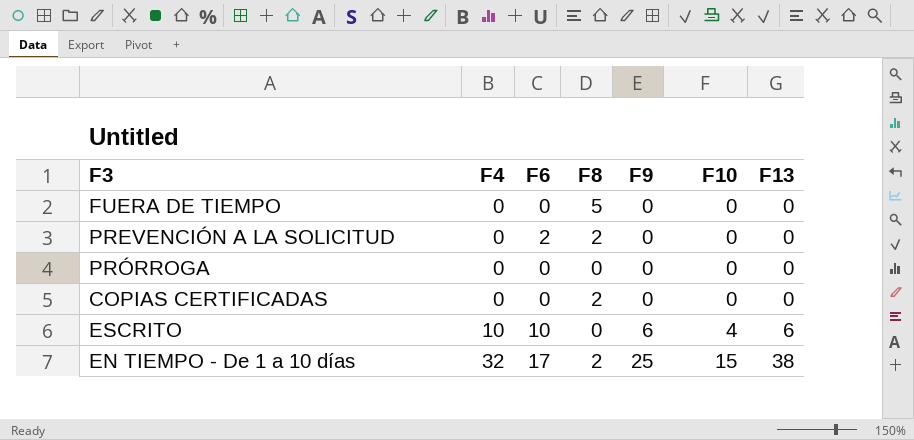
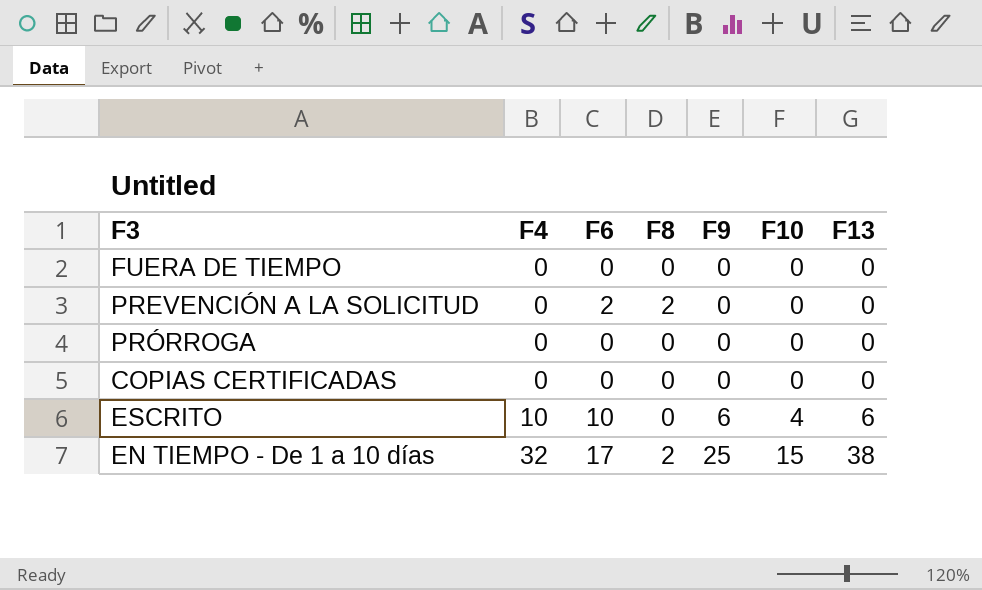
FUERA DE TIEMPO | F8: 5 -> 0
COPIAS CERTIFICADAS | F8: 2 -> 0

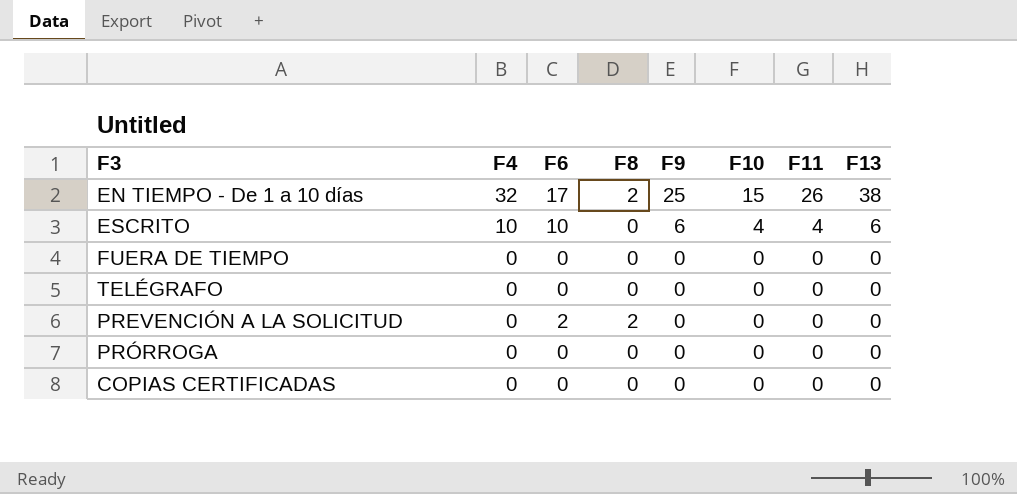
row order: F4 ascending -> F4 descending
column F11 | position: none -> 7
row TELÉGRAFO: none -> 0 | 0 | 0 | 0 | 0 | 0 | 0

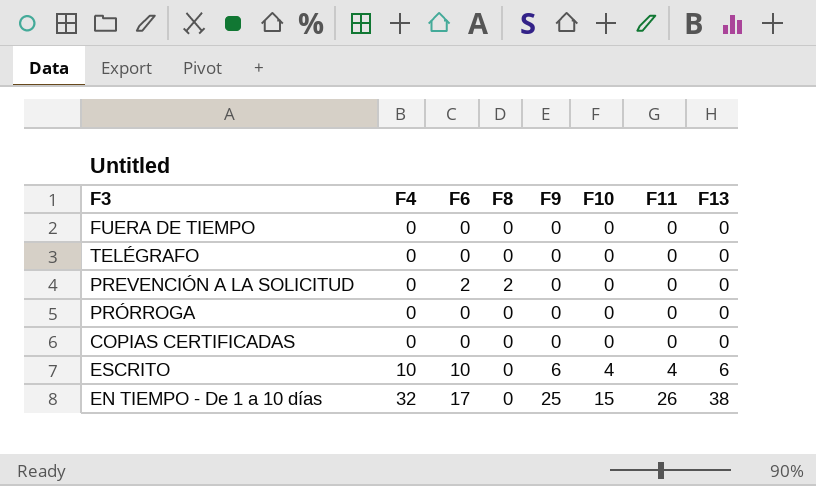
row order: F4 descending -> F4 ascending
EN TIEMPO - De 1 a 10 días | F8: 2 -> 0

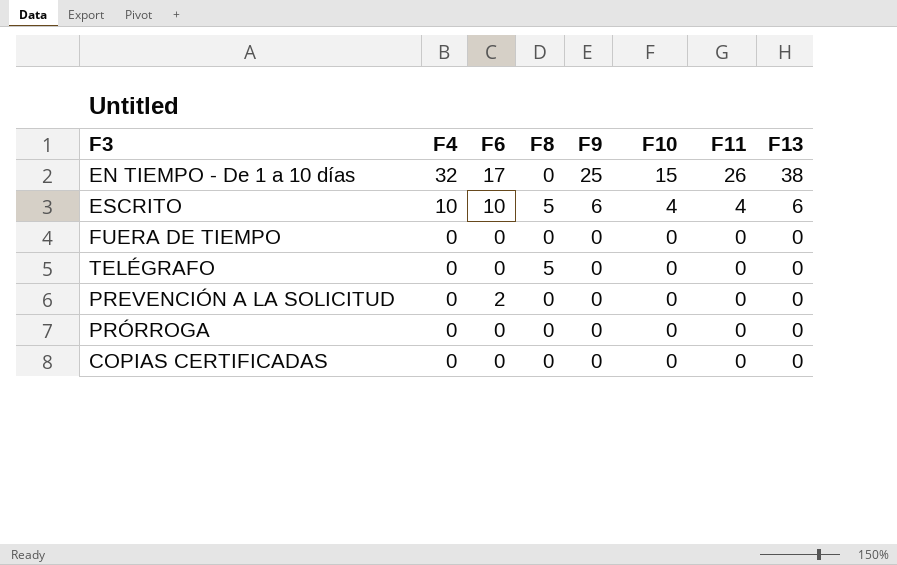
row order: F4 ascending -> F4 descending
ESCRITO | F8: 0 -> 5
TELÉGRAFO | F8: 0 -> 5
PREVENCIÓN A LA SOLICITUD | F8: 2 -> 0

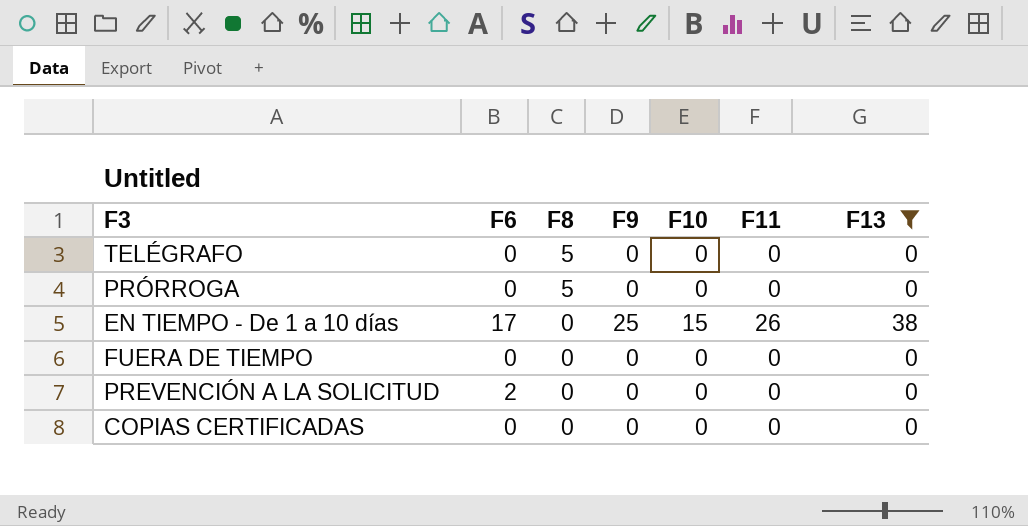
filter: none -> F13 != 6
row order: F4 descending -> F8 descending
column F4 | position: 2 -> none
PRÓRROGA | F8: 0 -> 5

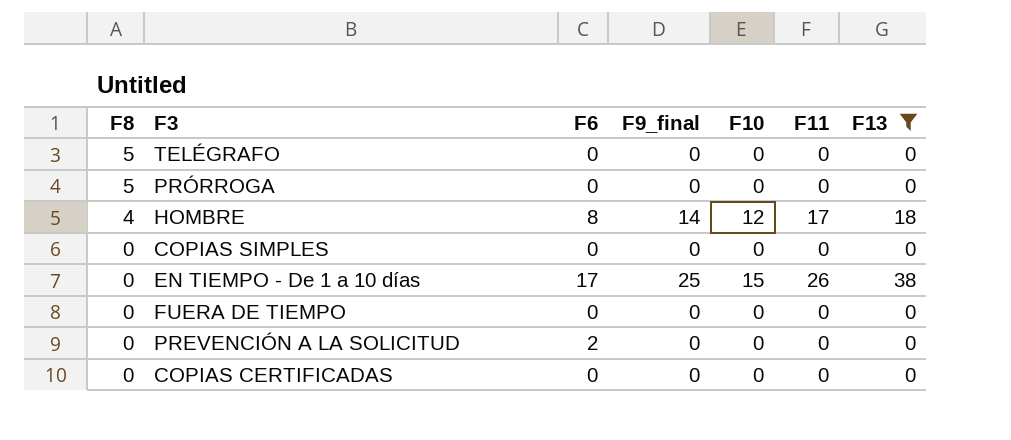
column F8 | position: 3 -> 1
column name: F9 -> F9_final
row HOMBRE: none -> 4 | 8 | 14 | 12 | 17 | 18
row COPIAS SIMPLES: none -> 0 | 0 | 0 | 0 | 0 | 0

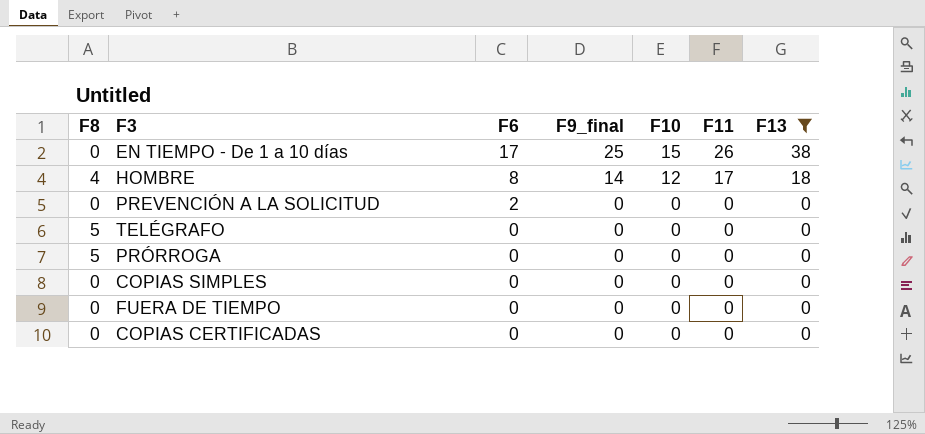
row order: F8 descending -> F6 descending

